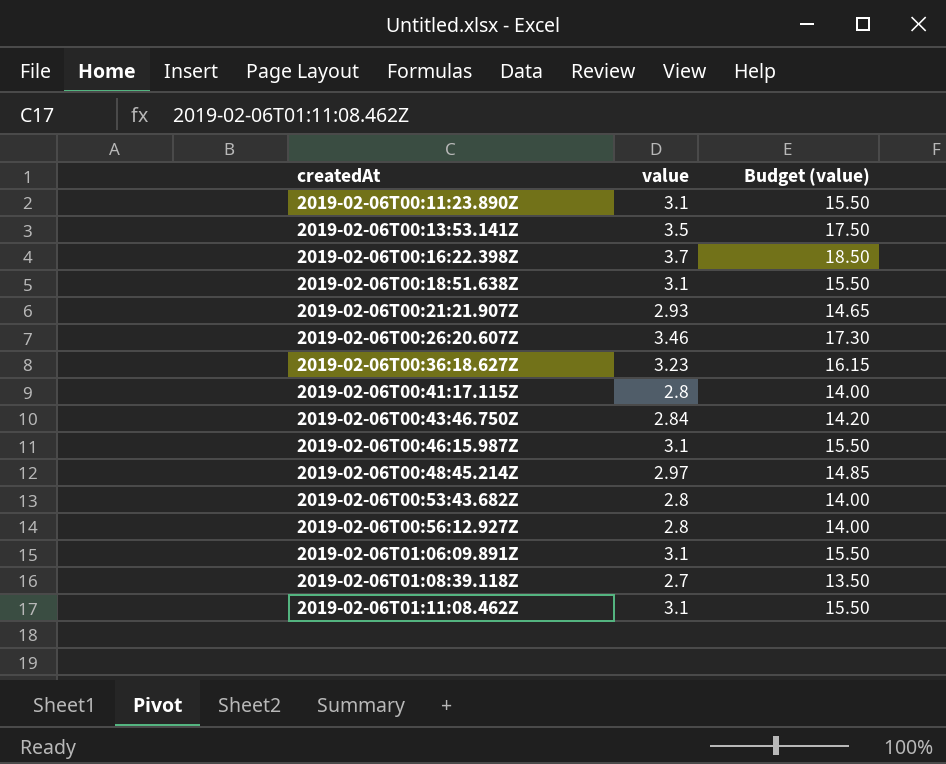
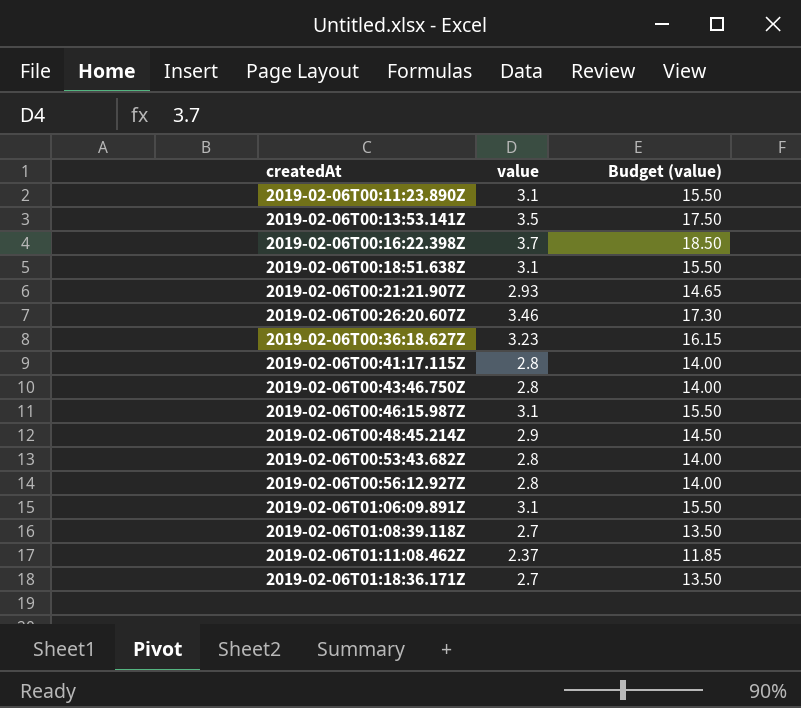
2019-02-06T00:43:46.750Z | value: 2.84 -> 2.8
2019-02-06T00:43:46.750Z | Budget (value): 14.20 -> 14.00
2019-02-06T00:48:45.214Z | value: 2.97 -> 2.9
2019-02-06T00:48:45.214Z | Budget (value): 14.85 -> 14.50
2019-02-06T01:11:08.462Z | value: 3.1 -> 2.37
2019-02-06T01:11:08.462Z | Budget (value): 15.50 -> 11.85
row 2019-02-06T01:18:36.171Z: none -> 2.7 | 13.50

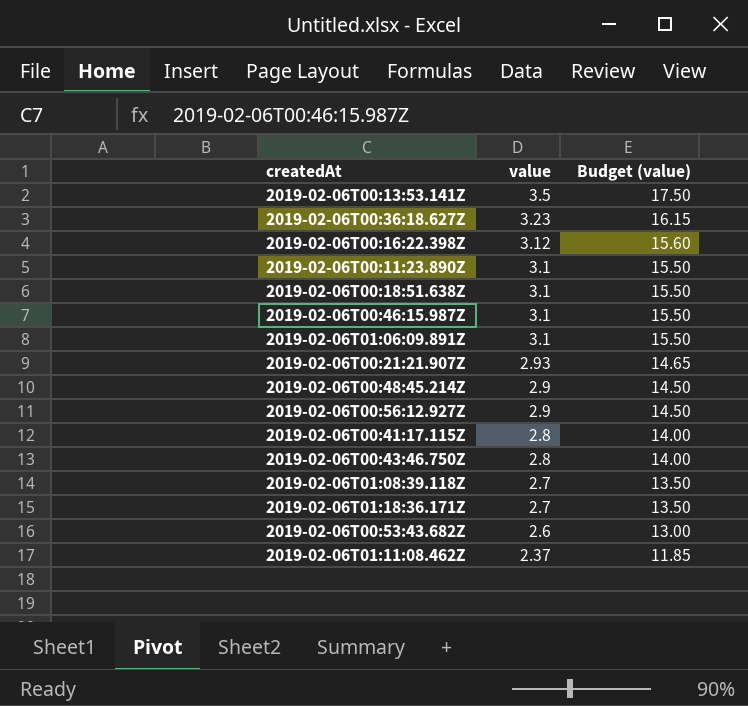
row order: createdAt ascending -> value descending
row 2019-02-06T00:26:20.607Z: 3.46 | 17.30 -> none
2019-02-06T00:16:22.398Z | value: 3.7 -> 3.12
2019-02-06T00:16:22.398Z | Budget (value): 18.50 -> 15.60
2019-02-06T00:56:12.927Z | value: 2.8 -> 2.9
2019-02-06T00:56:12.927Z | Budget (value): 14.00 -> 14.50
2019-02-06T00:53:43.682Z | value: 2.8 -> 2.6
2019-02-06T00:53:43.682Z | Budget (value): 14.00 -> 13.00

